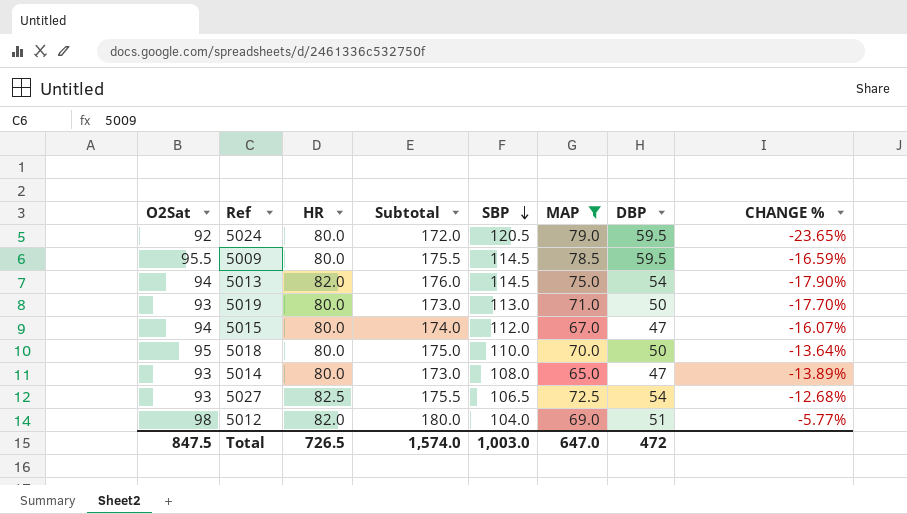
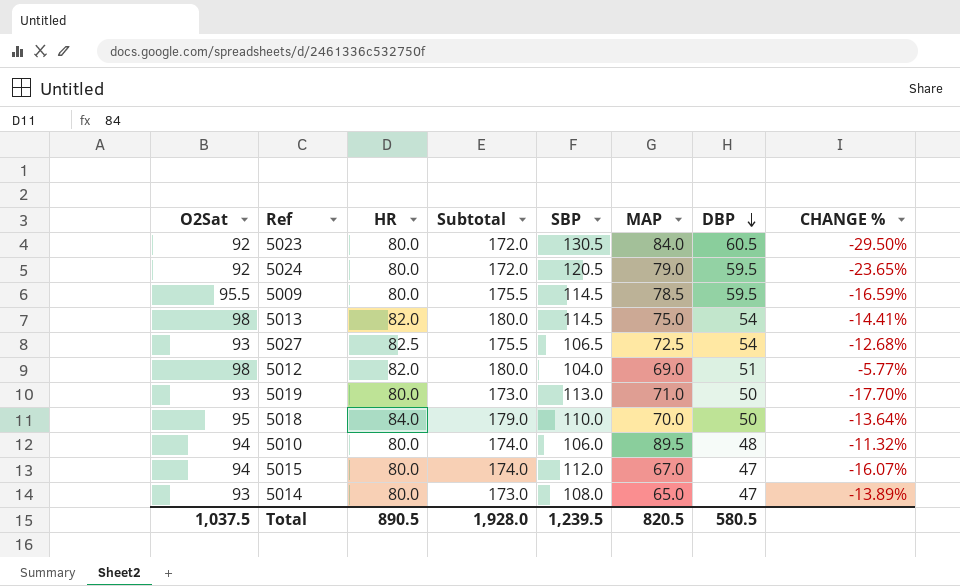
filter: MAP <= 79.0 -> none
row order: SBP descending -> DBP descending
5013 | O2Sat: 94 -> 98
5013 | Subtotal: 176.0 -> 180.0
5013 | CHANGE %: -17.90% -> -14.41%
5018 | HR: 80.0 -> 84.0
5018 | Subtotal: 175.0 -> 179.0
Total | O2Sat: 847.5 -> 1,037.5
Total | HR: 726.5 -> 890.5
Total | Subtotal: 1,574.0 -> 1,928.0
Total | SBP: 1,003.0 -> 1,239.5
Total | MAP: 647.0 -> 820.5
Total | DBP: 472 -> 580.5

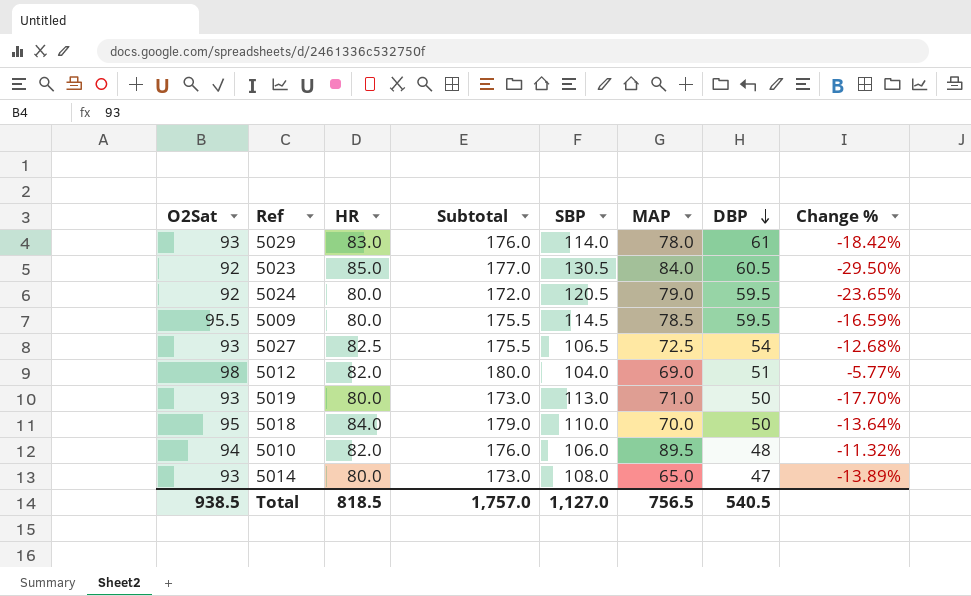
column name: CHANGE % -> Change %
row 5013: 98 | 82.0 | 180.0 | 114.5 | 75.0 | 54 | -14.41% -> none
row 5015: 94 | 80.0 | 174.0 | 112.0 | 67.0 | 47 | -16.07% -> none
row 5029: none -> 93 | 83.0 | 176.0 | 114.0 | 78.0 | 61 | -18.42%
5023 | HR: 80.0 -> 85.0
5023 | Subtotal: 172.0 -> 177.0
5010 | HR: 80.0 -> 82.0
5010 | Subtotal: 174.0 -> 176.0
Total | O2Sat: 1,037.5 -> 938.5
Total | HR: 890.5 -> 818.5
Total | Subtotal: 1,928.0 -> 1,757.0
Total | SBP: 1,239.5 -> 1,127.0
Total | MAP: 820.5 -> 756.5
Total | DBP: 580.5 -> 540.5

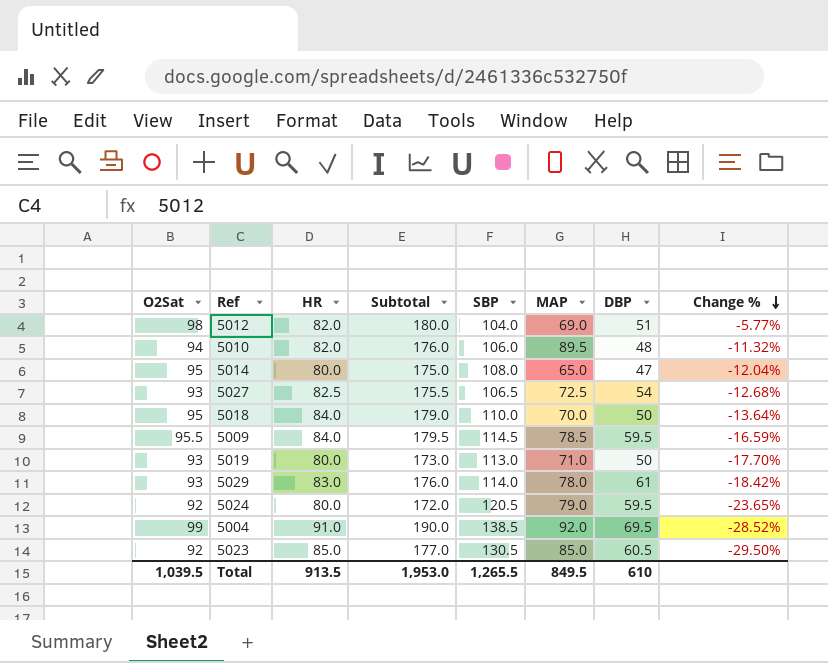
row order: DBP descending -> Change % descending
5014 | O2Sat: 93 -> 95
5014 | Subtotal: 173.0 -> 175.0
5014 | Change %: -13.89% -> -12.04%
5009 | HR: 80.0 -> 84.0
5009 | Subtotal: 175.5 -> 179.5
row 5004: none -> 99 | 91.0 | 190.0 | 138.5 | 92.0 | 69.5 | -28.52%
5023 | MAP: 84.0 -> 85.0
Total | O2Sat: 938.5 -> 1,039.5
Total | HR: 818.5 -> 913.5
Total | Subtotal: 1,757.0 -> 1,953.0
Total | SBP: 1,127.0 -> 1,265.5
Total | MAP: 756.5 -> 849.5
Total | DBP: 540.5 -> 610

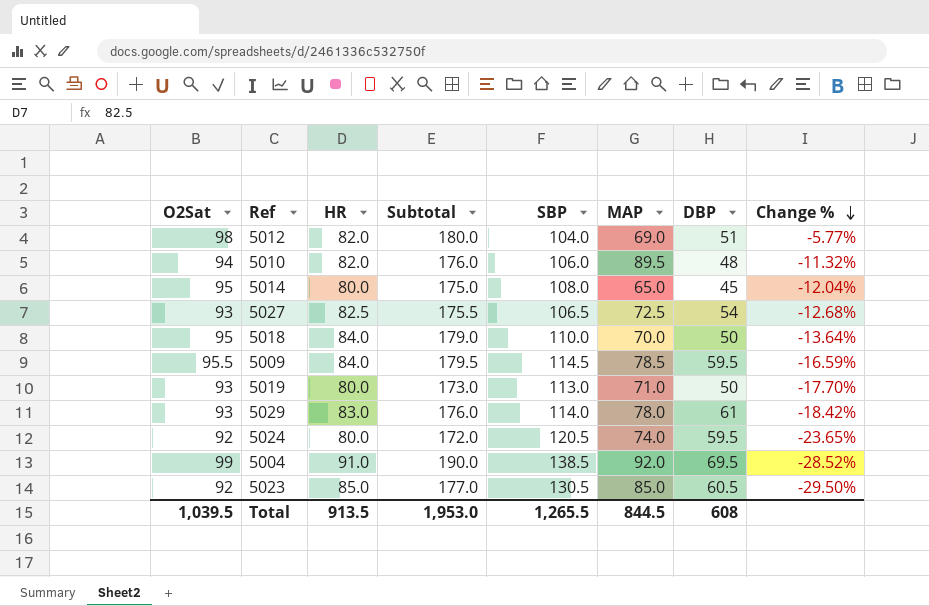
5014 | DBP: 47 -> 45
5024 | MAP: 79.0 -> 74.0
Total | MAP: 849.5 -> 844.5
Total | DBP: 610 -> 608

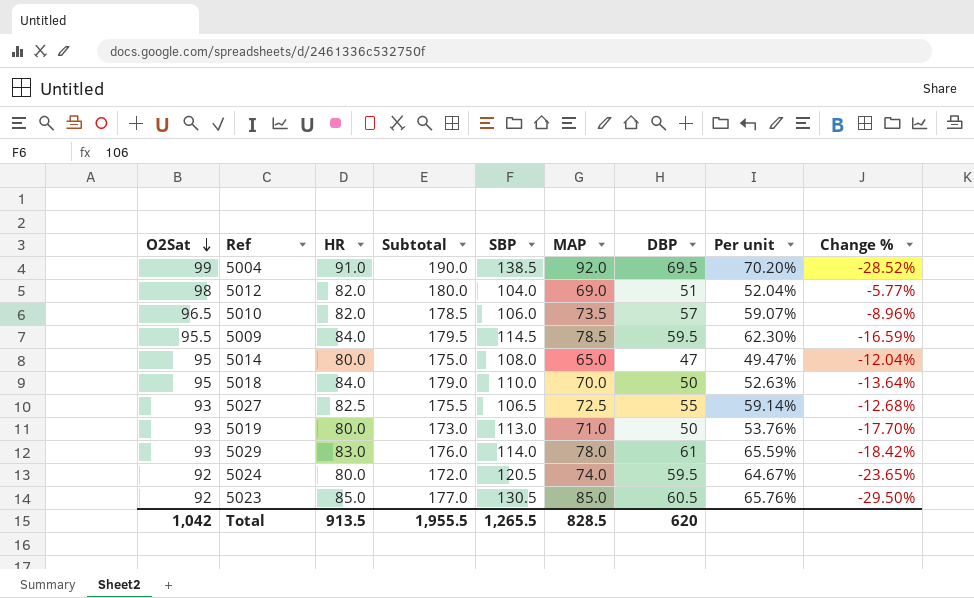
row order: Change % descending -> O2Sat descending
column Per unit | formula: none -> [DBP] / [O2Sat]
5010 | O2Sat: 94 -> 96.5
5010 | Subtotal: 176.0 -> 178.5
5010 | MAP: 89.5 -> 73.5
5010 | DBP: 48 -> 57
5010 | Change %: -11.32% -> -8.96%
5014 | DBP: 45 -> 47
5027 | DBP: 54 -> 55
Total | O2Sat: 1,039.5 -> 1,042
Total | Subtotal: 1,953.0 -> 1,955.5
Total | MAP: 844.5 -> 828.5
Total | DBP: 608 -> 620

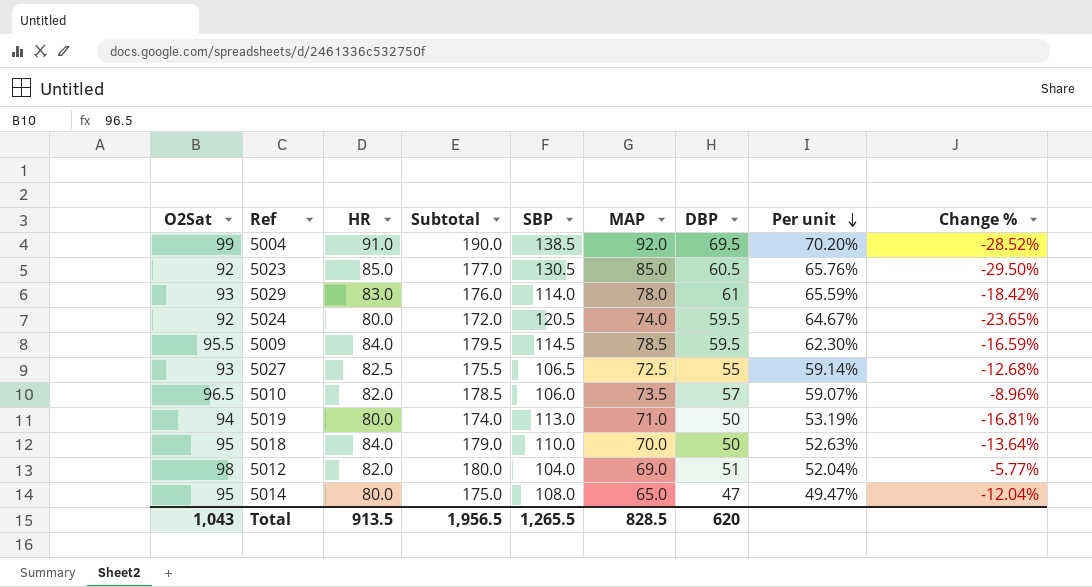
row order: O2Sat descending -> Per unit descending
5019 | O2Sat: 93 -> 94
5019 | Subtotal: 173.0 -> 174.0
5019 | Per unit: 53.76% -> 53.19%
5019 | Change %: -17.70% -> -16.81%
Total | O2Sat: 1,042 -> 1,043
Total | Subtotal: 1,955.5 -> 1,956.5

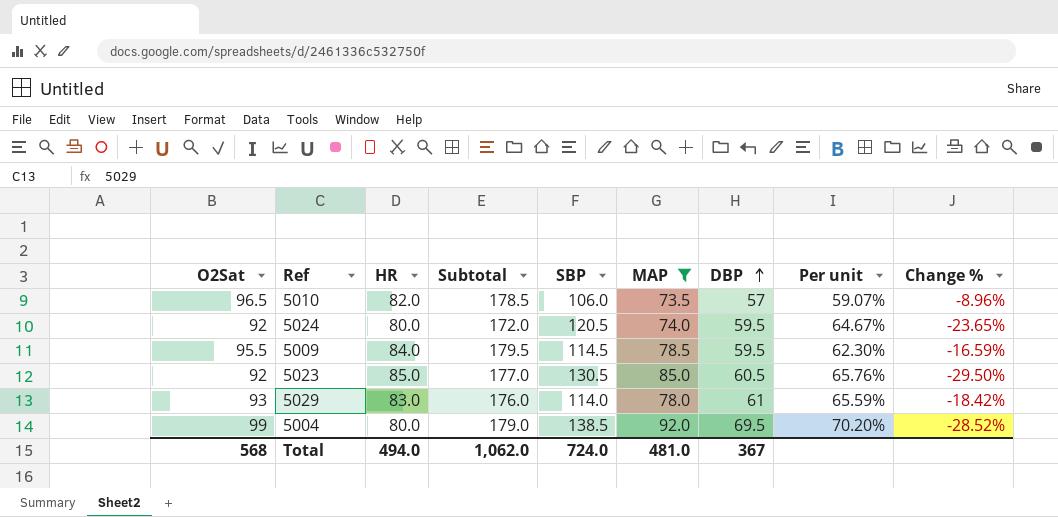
filter: none -> MAP >= 73.5
row order: Per unit descending -> DBP ascending
5004 | HR: 91.0 -> 80.0
5004 | Subtotal: 190.0 -> 179.0
Total | O2Sat: 1,043 -> 568
Total | HR: 913.5 -> 494.0
Total | Subtotal: 1,956.5 -> 1,062.0
Total | SBP: 1,265.5 -> 724.0
Total | MAP: 828.5 -> 481.0
Total | DBP: 620 -> 367

